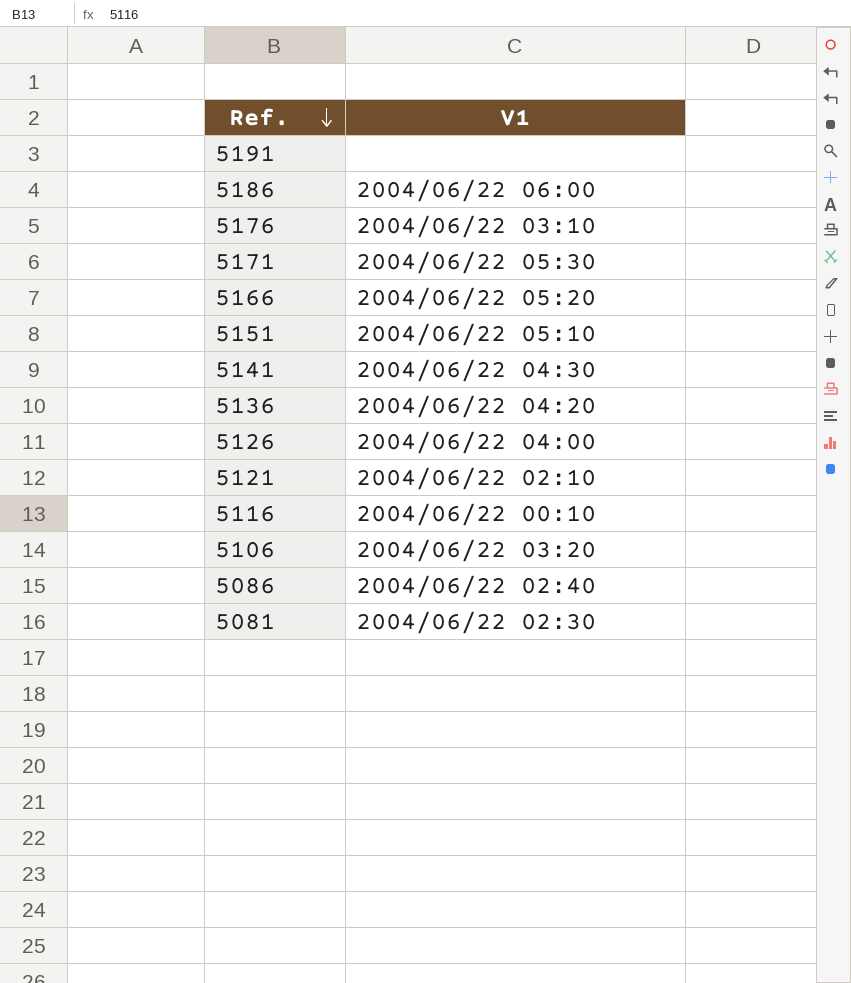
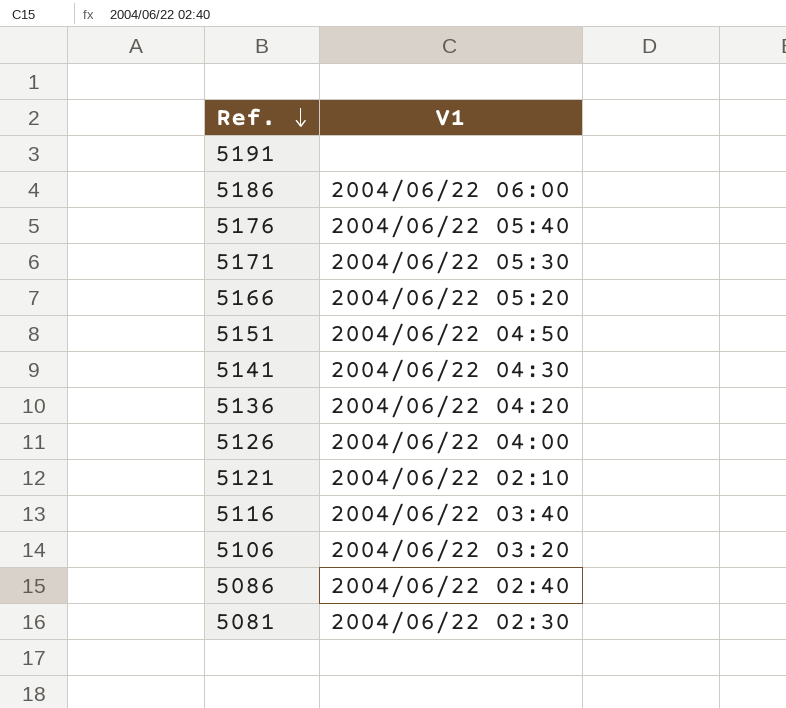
5176 | V1: 2004/06/22 03:10 -> 2004/06/22 05:40
5151 | V1: 2004/06/22 05:10 -> 2004/06/22 04:50
5116 | V1: 2004/06/22 00:10 -> 2004/06/22 03:40

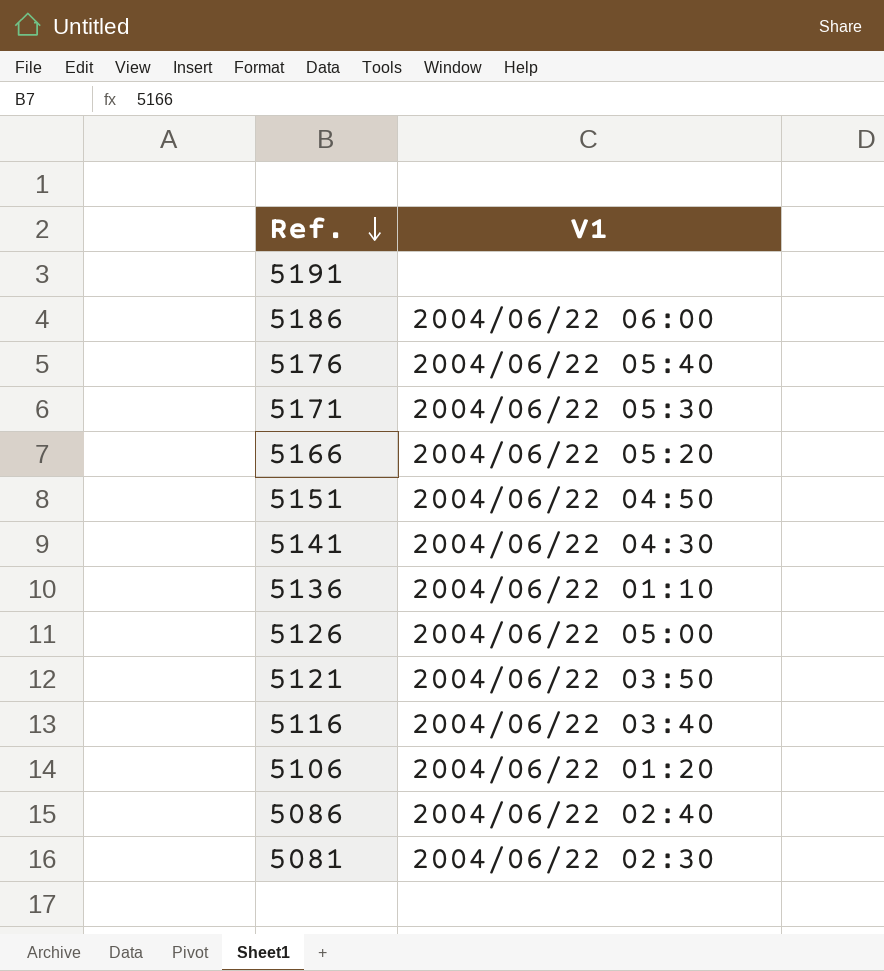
5136 | V1: 2004/06/22 04:20 -> 2004/06/22 01:10
5126 | V1: 2004/06/22 04:00 -> 2004/06/22 05:00
5121 | V1: 2004/06/22 02:10 -> 2004/06/22 03:50
5106 | V1: 2004/06/22 03:20 -> 2004/06/22 01:20

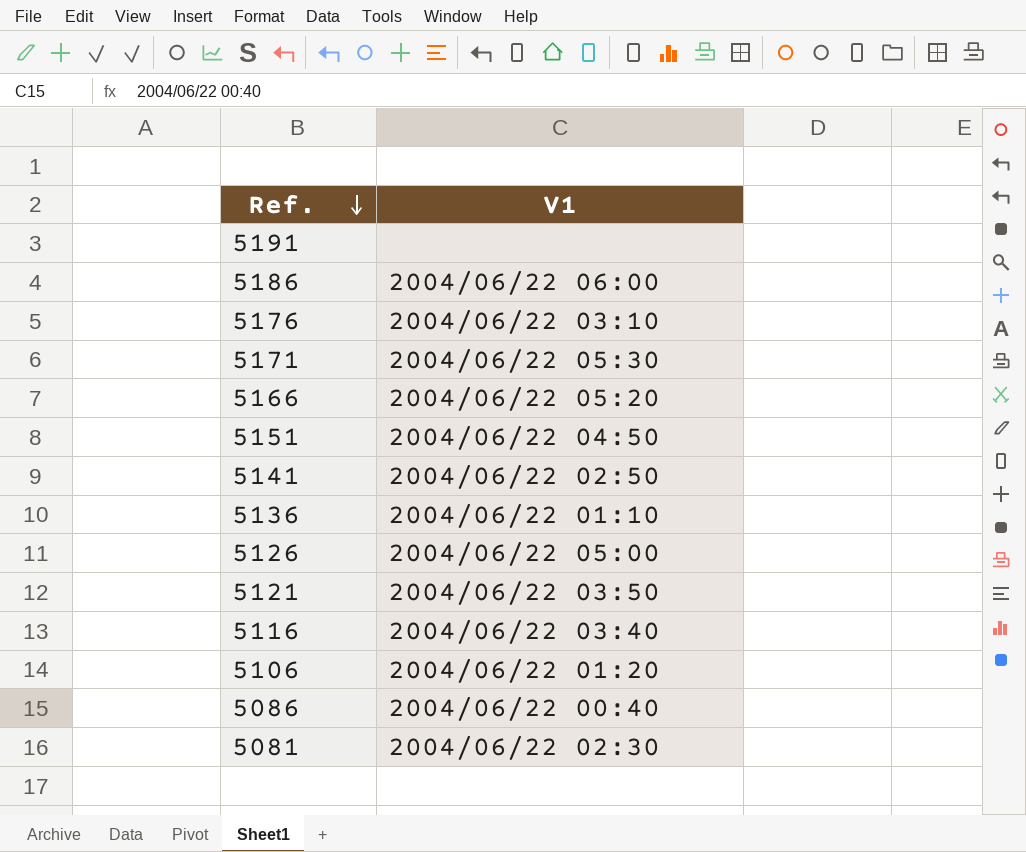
5176 | V1: 2004/06/22 05:40 -> 2004/06/22 03:10
5141 | V1: 2004/06/22 04:30 -> 2004/06/22 02:50
5086 | V1: 2004/06/22 02:40 -> 2004/06/22 00:40

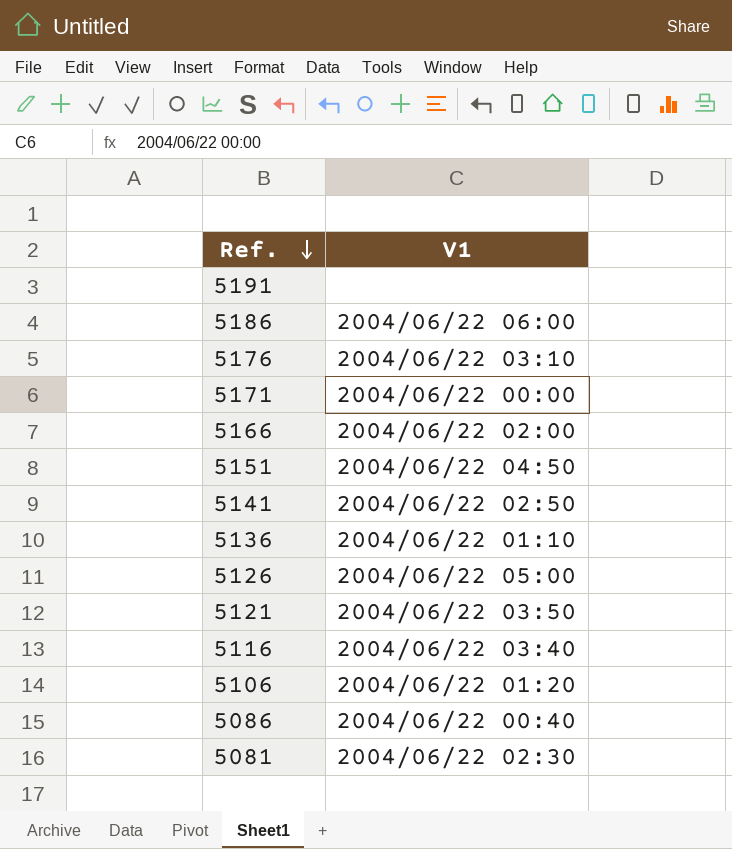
5171 | V1: 2004/06/22 05:30 -> 2004/06/22 00:00
5166 | V1: 2004/06/22 05:20 -> 2004/06/22 02:00

